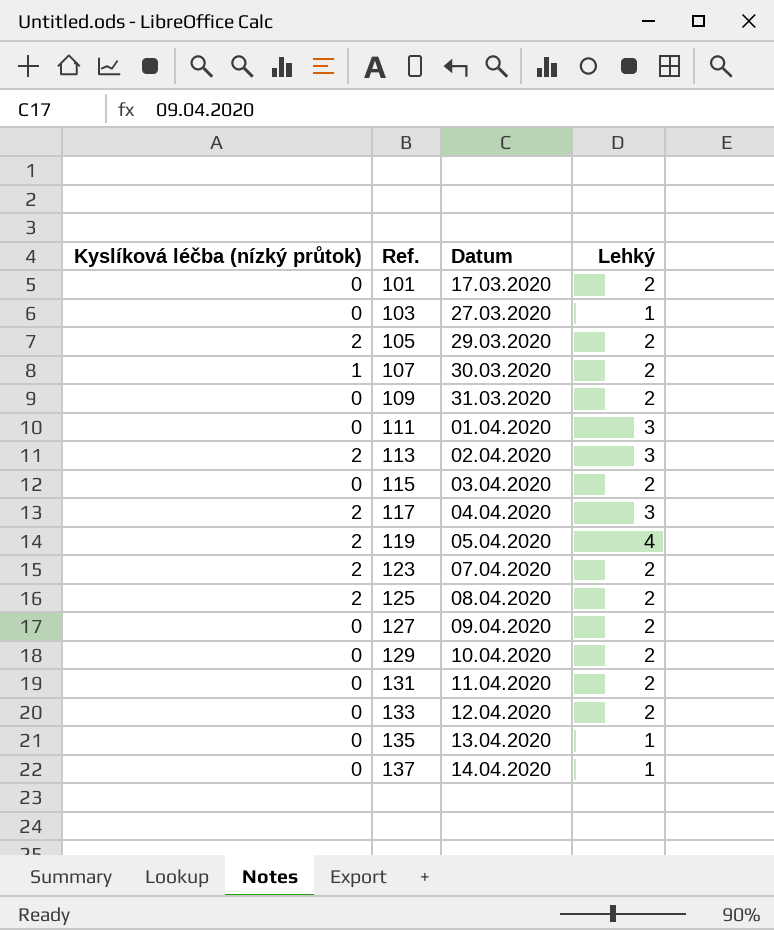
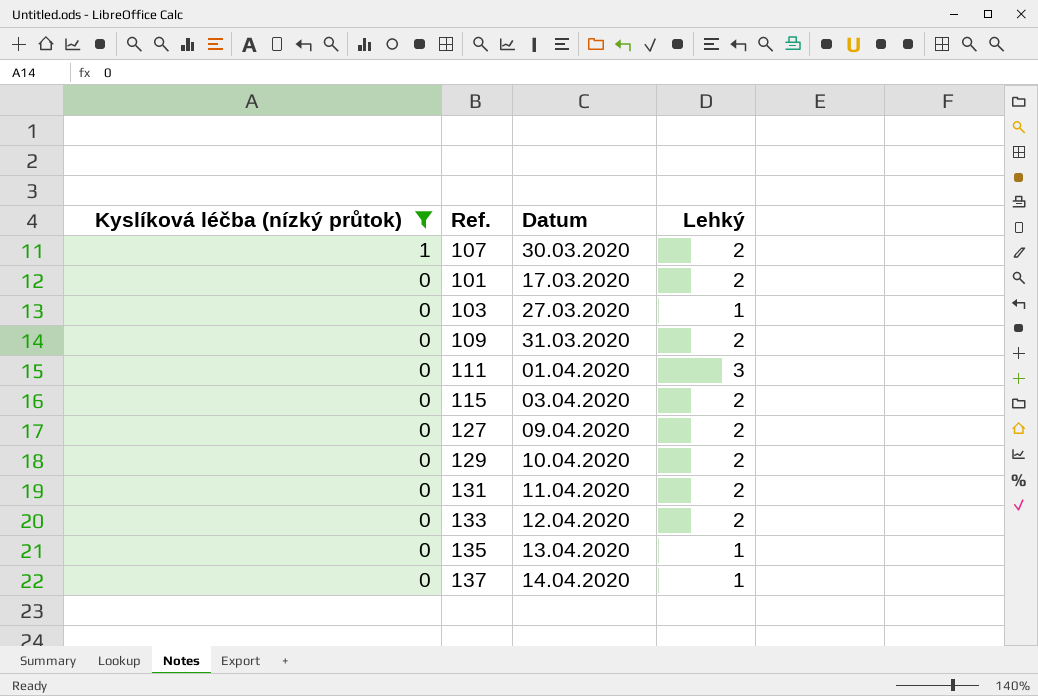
filter: none -> Kyslíková léčba (nízký průtok) != 2
row order: Ref. ascending -> Kyslíková léčba (nízký průtok) descending

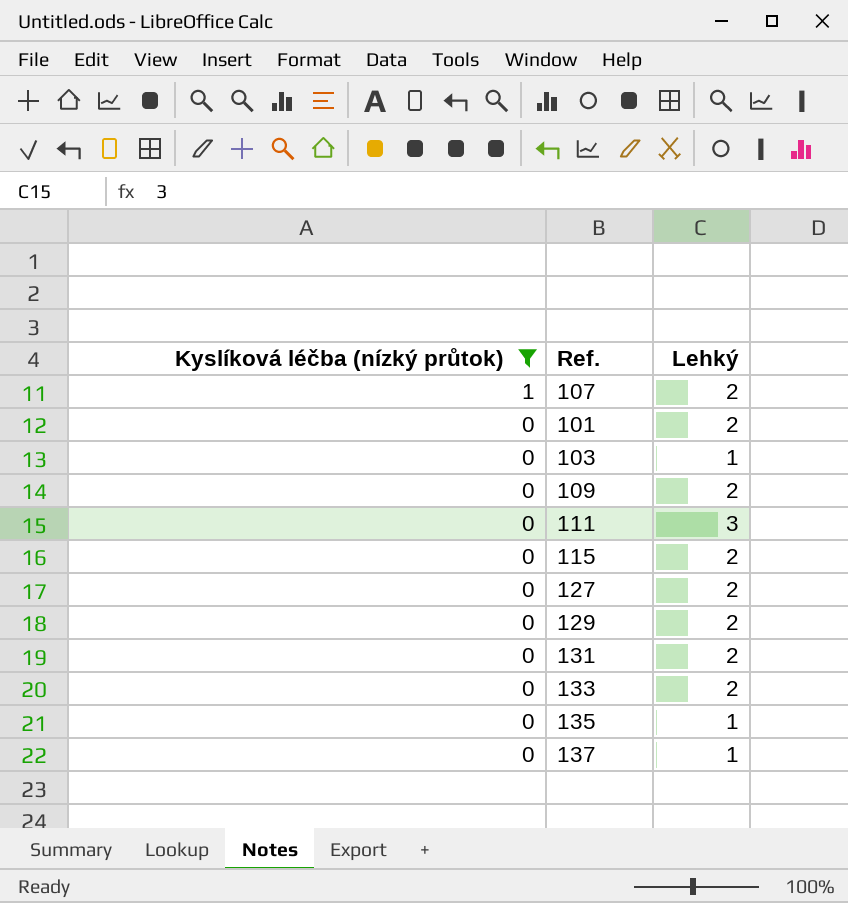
column Datum | position: 3 -> none

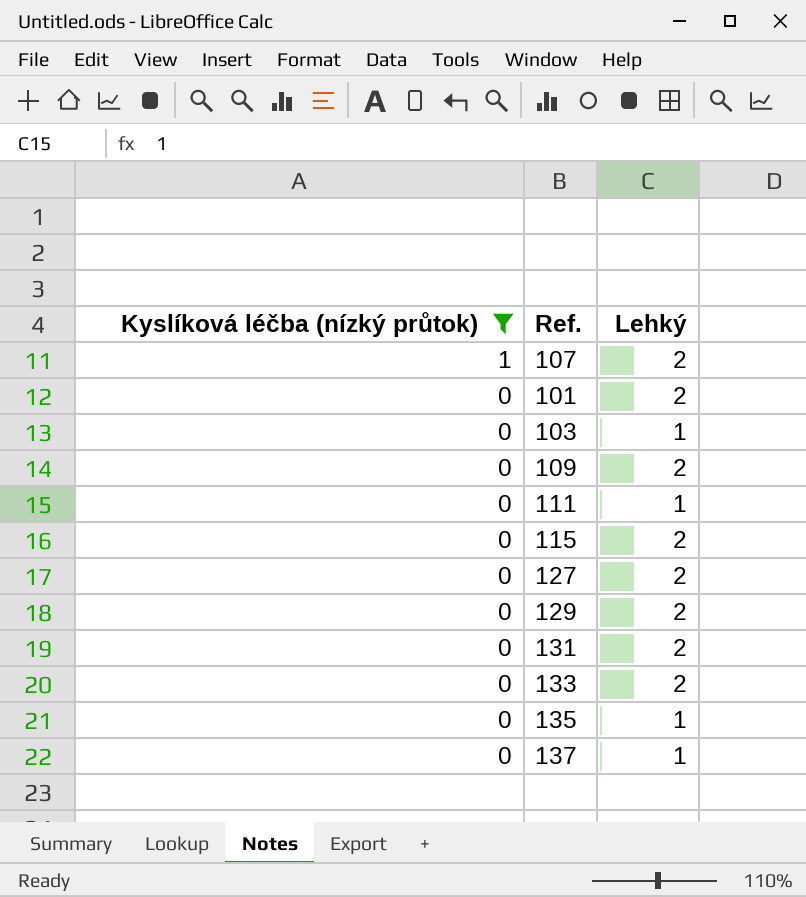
111 | Lehký: 3 -> 1

